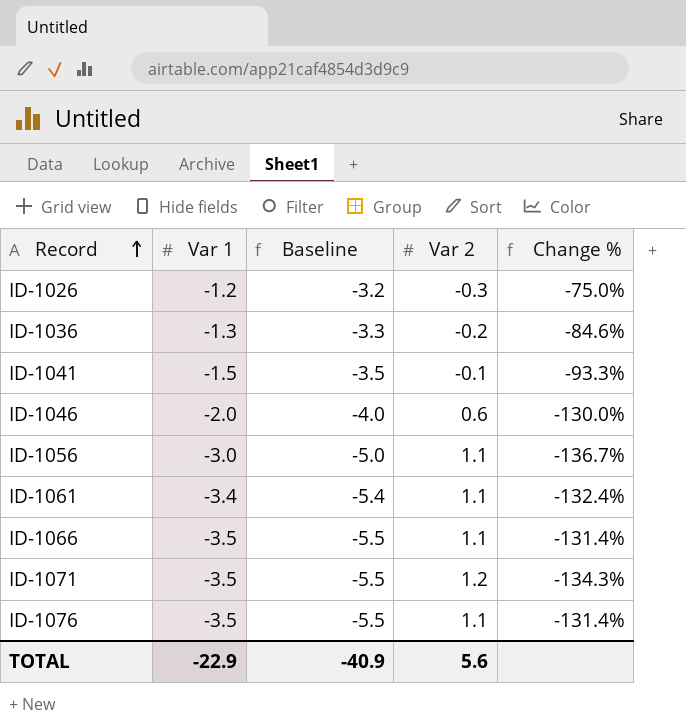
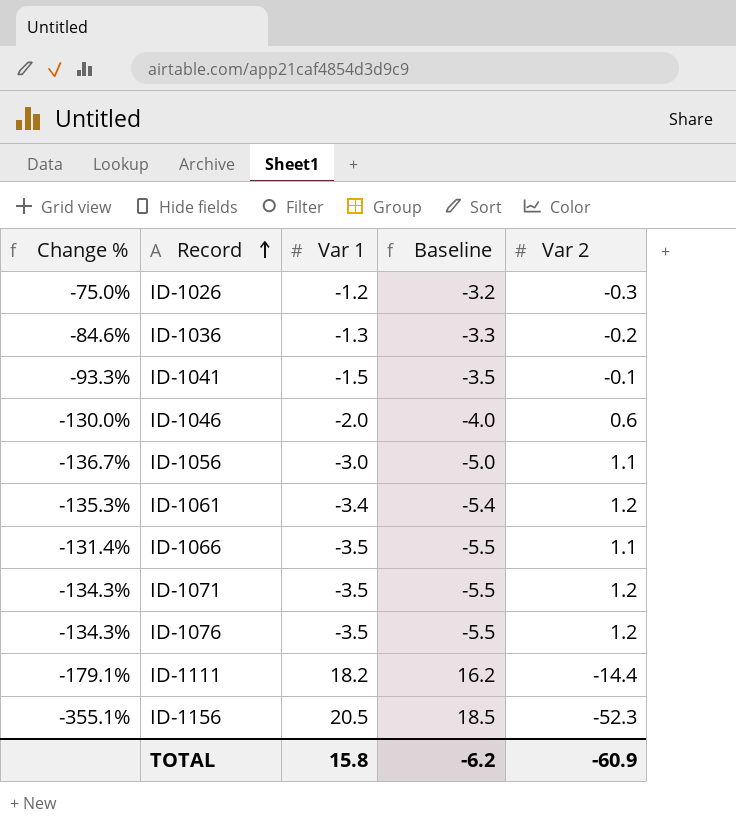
column Change % | position: 5 -> 1
ID-1061 | Change %: -132.4% -> -135.3%
ID-1061 | Var 2: 1.1 -> 1.2
ID-1076 | Change %: -131.4% -> -134.3%
ID-1076 | Var 2: 1.1 -> 1.2
row ID-1111: none -> -179.1% | 18.2 | 16.2 | -14.4
row ID-1156: none -> -355.1% | 20.5 | 18.5 | -52.3
TOTAL | Var 1: -22.9 -> 15.8
TOTAL | Baseline: -40.9 -> -6.2
TOTAL | Var 2: 5.6 -> -60.9

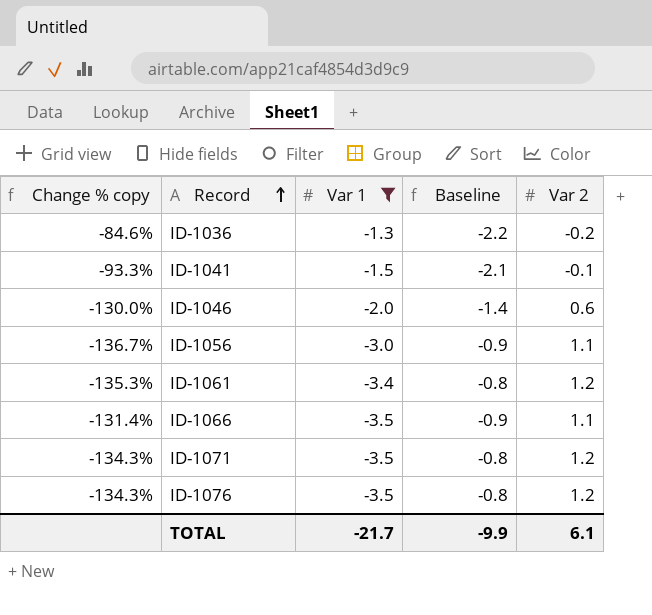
filter: none -> Var 1 <= -1.3
column name: Change % -> Change % copy
column Baseline | formula: [Var 1] - 2 -> [Var 2] - 2
TOTAL | Var 1: 15.8 -> -21.7
TOTAL | Baseline: -6.2 -> -9.9
TOTAL | Var 2: -60.9 -> 6.1

